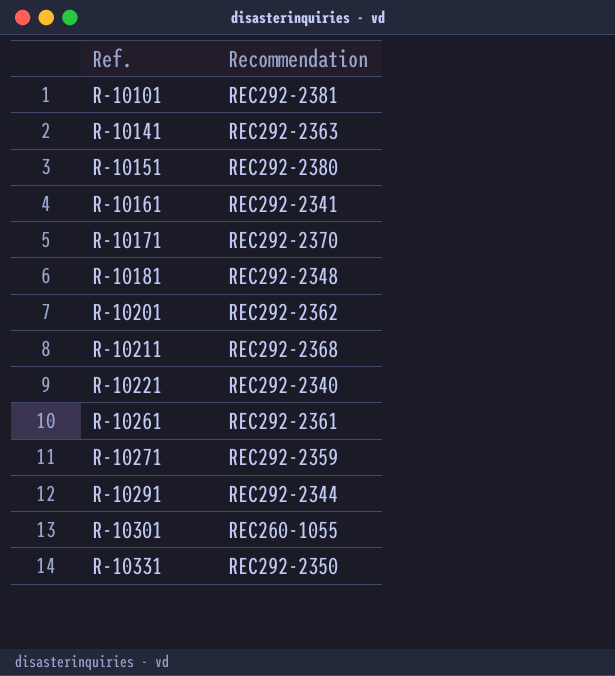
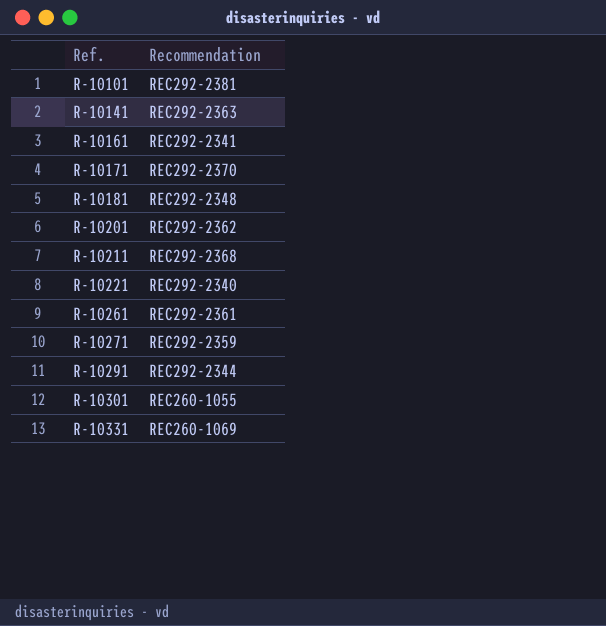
row R-10151: REC292-2380 -> none
R-10331 | Recommendation: REC292-2350 -> REC260-1069

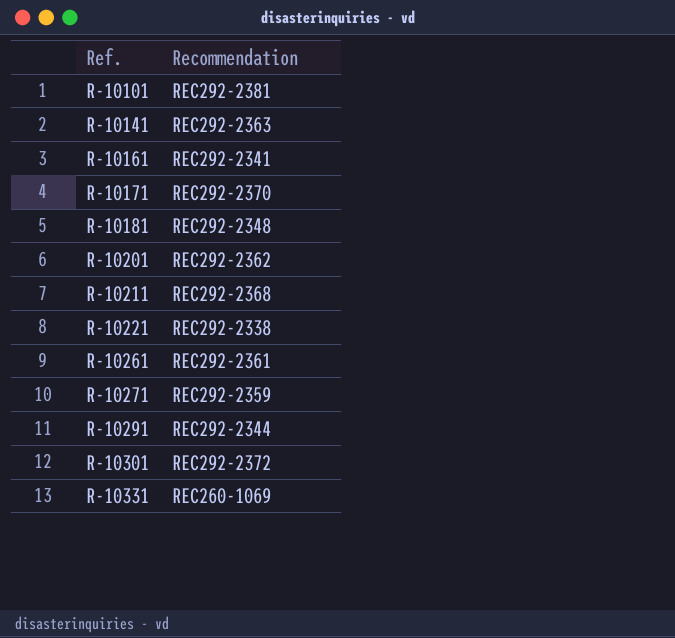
R-10221 | Recommendation: REC292-2340 -> REC292-2338
R-10301 | Recommendation: REC260-1055 -> REC292-2372

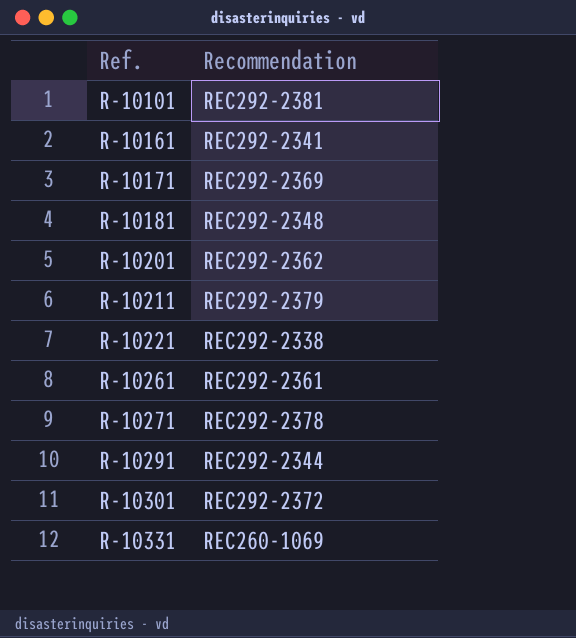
row R-10141: REC292-2363 -> none
R-10171 | Recommendation: REC292-2370 -> REC292-2369
R-10211 | Recommendation: REC292-2368 -> REC292-2379
R-10271 | Recommendation: REC292-2359 -> REC292-2378

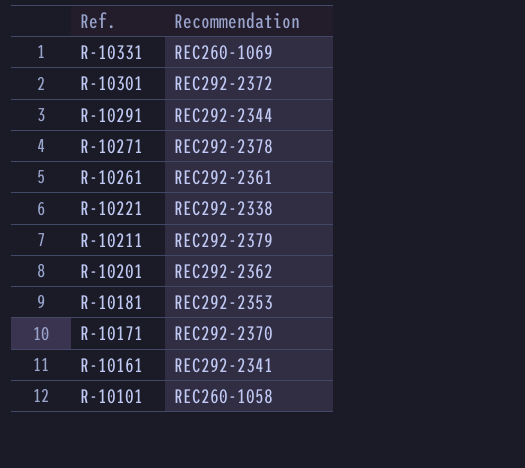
row order: Ref. ascending -> Ref. descending
R-10181 | Recommendation: REC292-2348 -> REC292-2353
R-10171 | Recommendation: REC292-2369 -> REC292-2370
R-10101 | Recommendation: REC292-2381 -> REC260-1058

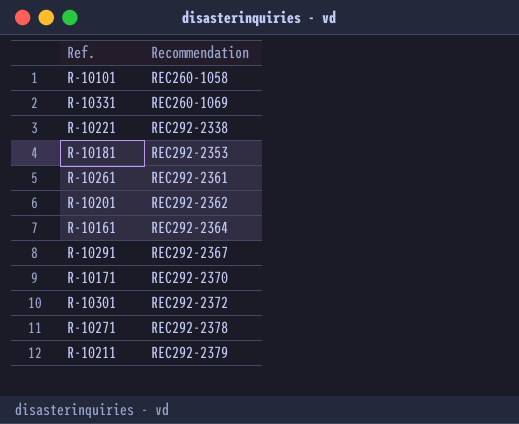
row order: Ref. descending -> Recommendation ascending
R-10161 | Recommendation: REC292-2341 -> REC292-2364
R-10291 | Recommendation: REC292-2344 -> REC292-2367

